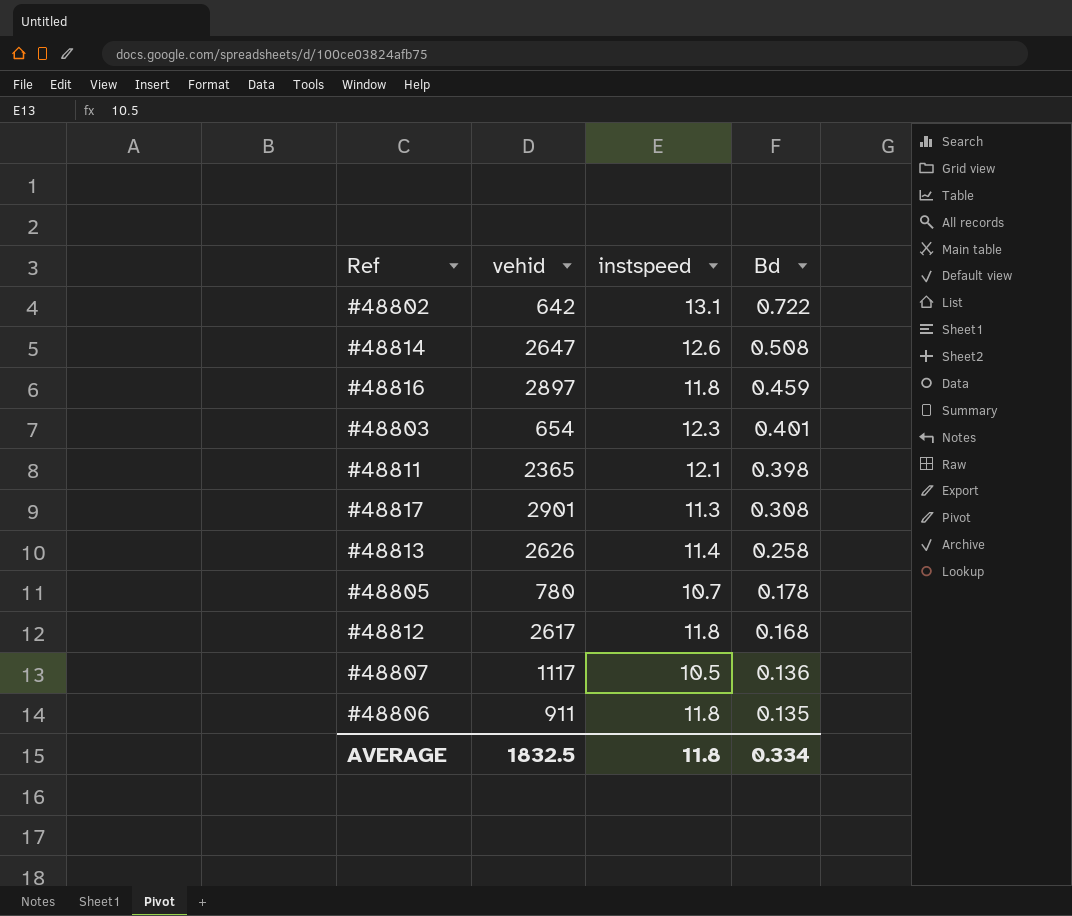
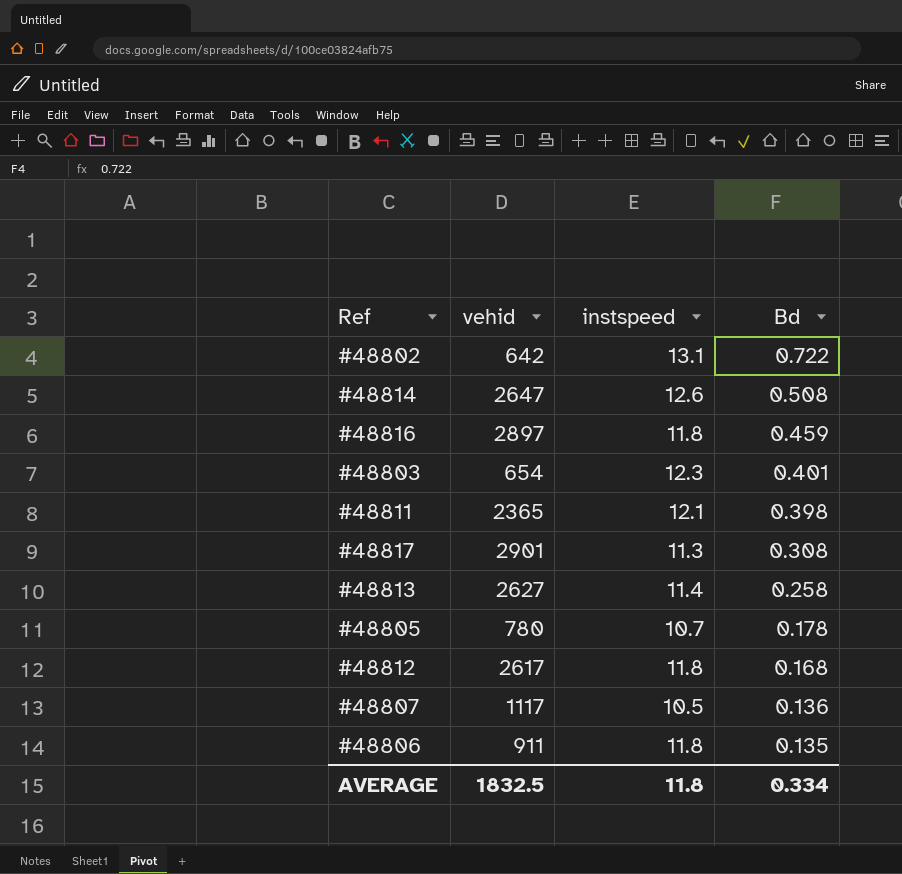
#48813 | vehid: 2626 -> 2627

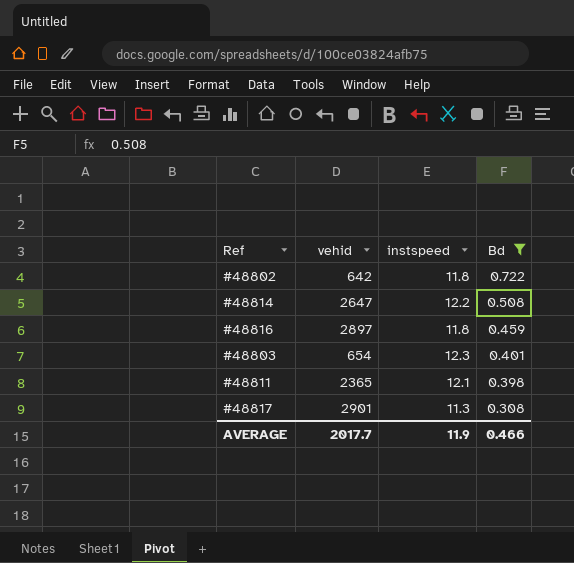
filter: none -> Bd >= 0.308
#48802 | instspeed: 13.1 -> 11.8
#48814 | instspeed: 12.6 -> 12.2
AVERAGE | vehid: 1832.5 -> 2017.7
AVERAGE | instspeed: 11.8 -> 11.9
AVERAGE | Bd: 0.334 -> 0.466

